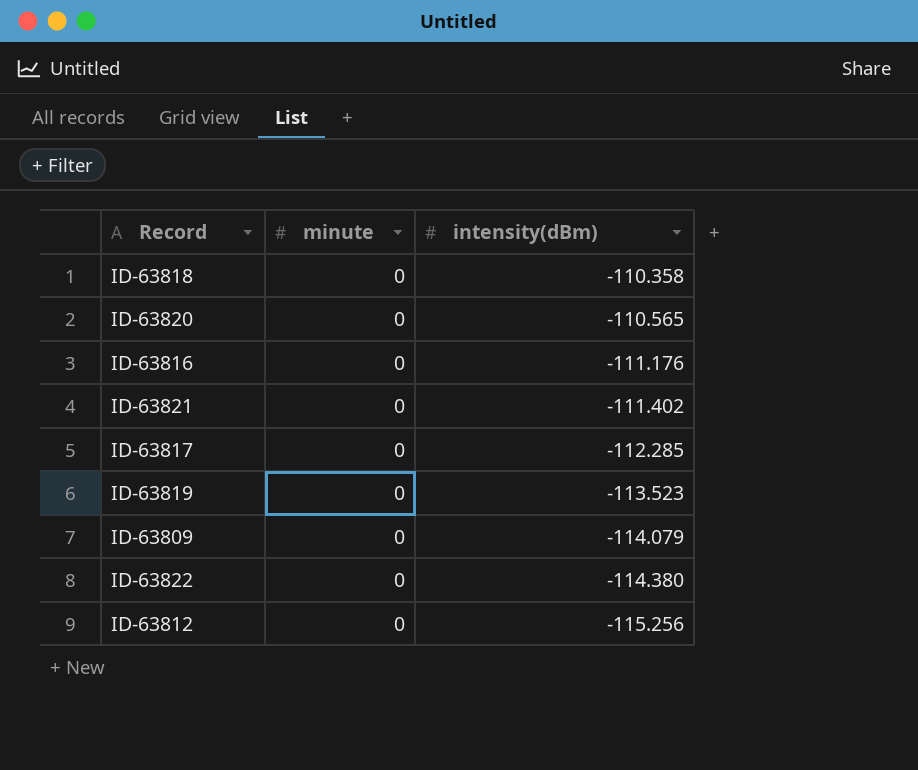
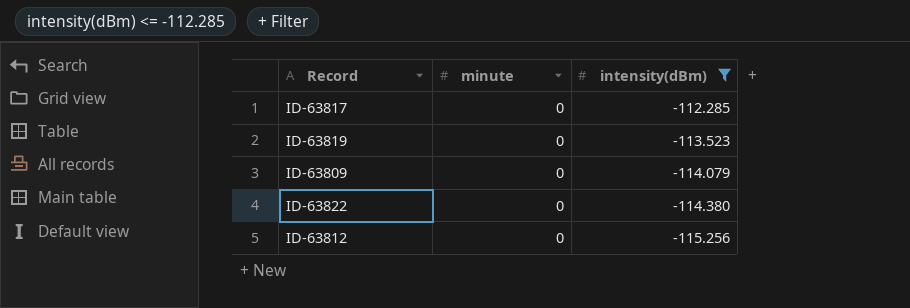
filter: none -> intensity(dBm) <= -112.285

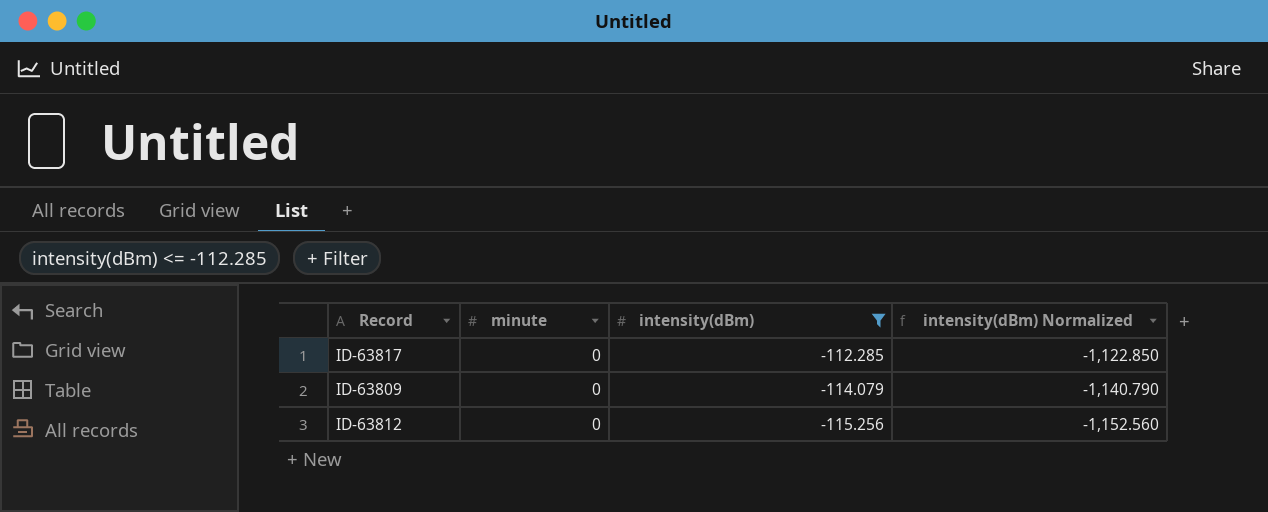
column intensity(dBm) Normalized | formula: none -> [intensity(dBm)] * 10
row ID-63819: 0 | -113.523 -> none
row ID-63822: 0 | -114.380 -> none

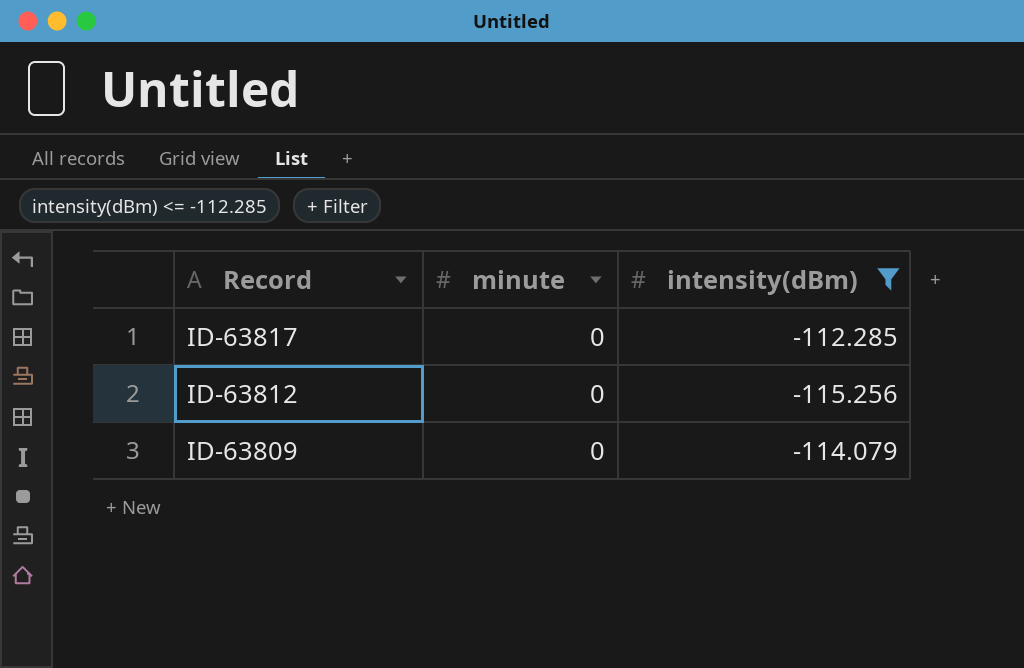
row order: intensity(dBm) descending -> Record descending
column intensity(dBm) Normalized | formula: [intensity(dBm)] * 10 -> none

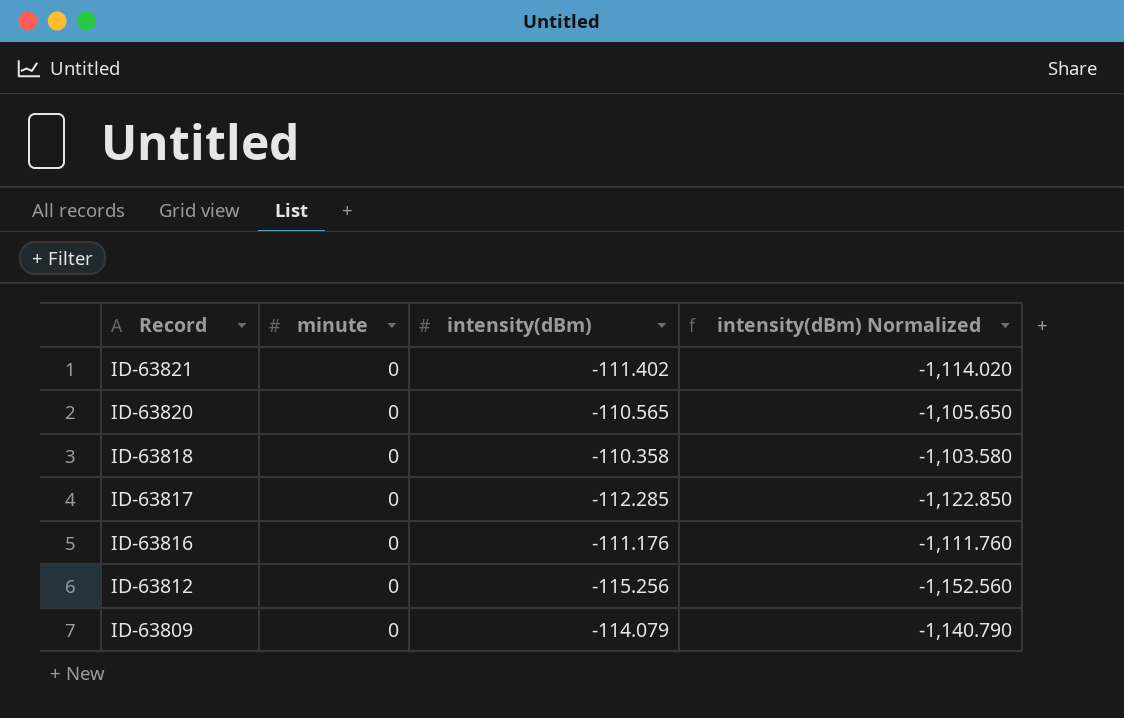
filter: intensity(dBm) <= -112.285 -> none
column intensity(dBm) Normalized | formula: none -> [intensity(dBm)] * 10

